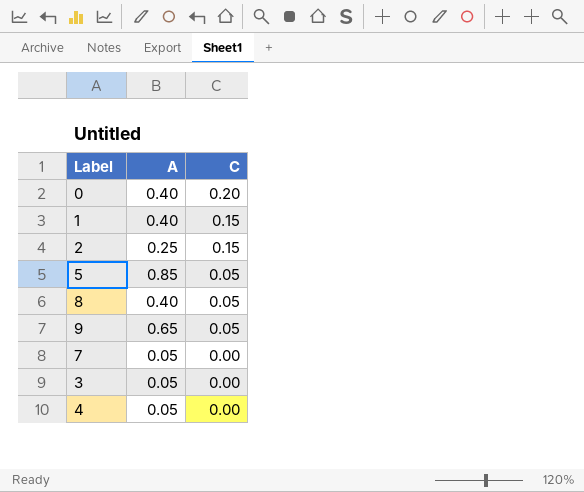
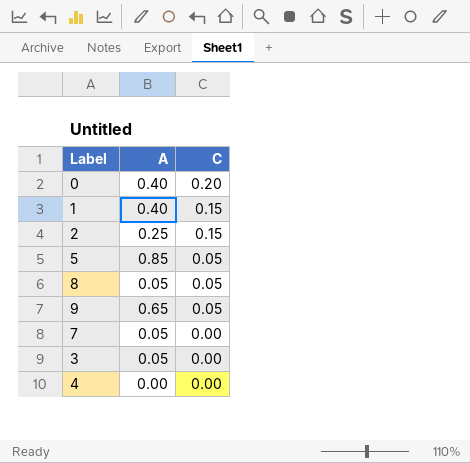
8 | A: 0.40 -> 0.05
4 | A: 0.05 -> 0.00

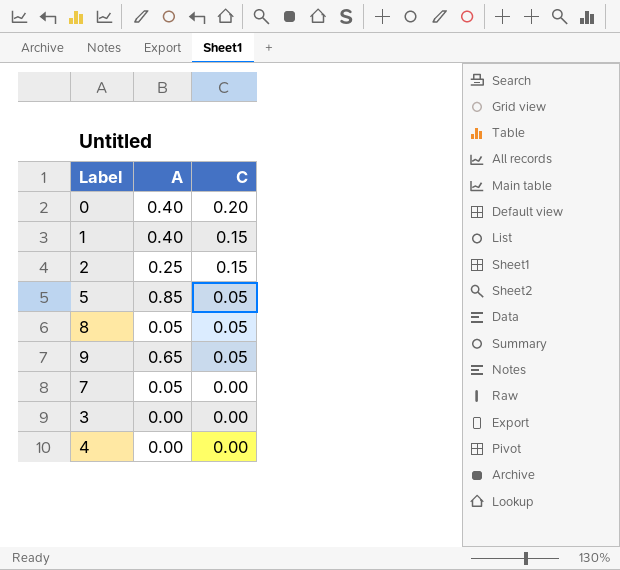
3 | A: 0.05 -> 0.00

